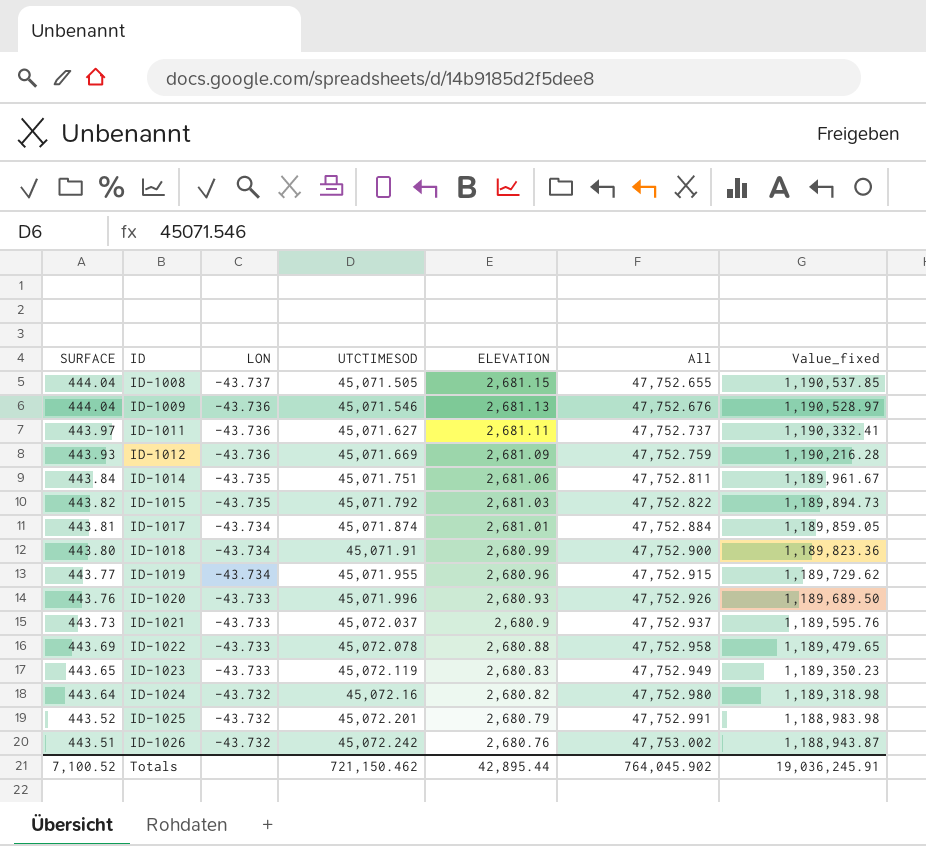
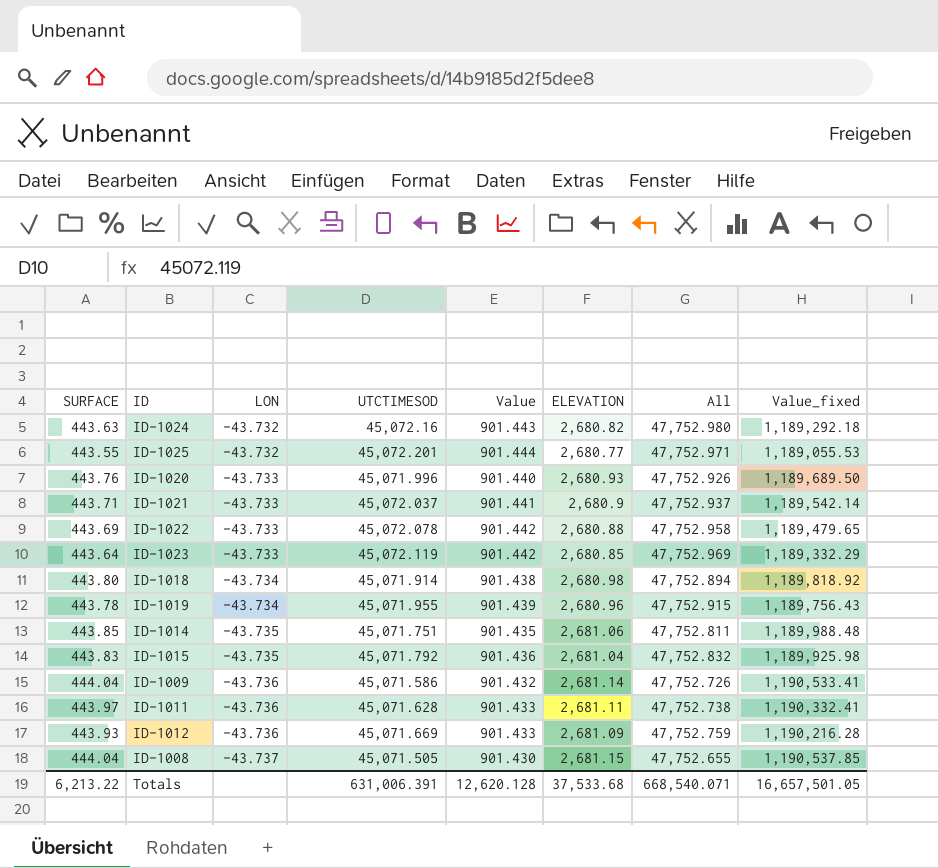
row order: SURFACE descending -> LON descending
column Value | formula: none -> [UTCTIMESOD] * 0.02
row ID-1017: 443.81 | -43.734 | 45,071.874 | 2,681.01 | 47,752.884 | 1,189,859.05 -> none
row ID-1026: 443.51 | -43.732 | 45,072.242 | 2,680.76 | 47,753.002 | 1,188,943.87 -> none
ID-1024 | SURFACE: 443.64 -> 443.63
ID-1024 | Value_fixed: 1,189,318.98 -> 1,189,292.18
ID-1025 | SURFACE: 443.52 -> 443.55
ID-1025 | ELEVATION: 2,680.79 -> 2,680.77
ID-1025 | All: 47,752.991 -> 47,752.971
ID-1025 | Value_fixed: 1,188,983.98 -> 1,189,055.53
ID-1021 | SURFACE: 443.73 -> 443.71
ID-1021 | Value_fixed: 1,189,595.76 -> 1,189,542.14
ID-1023 | SURFACE: 443.65 -> 443.64
ID-1023 | ELEVATION: 2,680.83 -> 2,680.85
ID-1023 | All: 47,752.949 -> 47,752.969
ID-1023 | Value_fixed: 1,189,350.23 -> 1,189,332.29
ID-1018 | UTCTIMESOD: 45,071.91 -> 45,071.914
ID-1018 | ELEVATION: 2,680.99 -> 2,680.98
ID-1018 | All: 47,752.900 -> 47,752.894
ID-1018 | Value_fixed: 1,189,823.36 -> 1,189,818.92
ID-1019 | SURFACE: 443.77 -> 443.78
ID-1019 | Value_fixed: 1,189,729.62 -> 1,189,756.43
ID-1014 | SURFACE: 443.84 -> 443.85
ID-1014 | Value_fixed: 1,189,961.67 -> 1,189,988.48
ID-1015 | SURFACE: 443.82 -> 443.83
ID-1015 | ELEVATION: 2,681.03 -> 2,681.04
ID-1015 | All: 47,752.822 -> 47,752.832
ID-1015 | Value_fixed: 1,189,894.73 -> 1,189,925.98
ID-1009 | UTCTIMESOD: 45,071.546 -> 45,071.586
ID-1009 | ELEVATION: 2,681.13 -> 2,681.14
ID-1009 | All: 47,752.676 -> 47,752.726
ID-1009 | Value_fixed: 1,190,528.97 -> 1,190,533.41
ID-1011 | UTCTIMESOD: 45,071.627 -> 45,071.628
ID-1011 | All: 47,752.737 -> 47,752.738
Totals | SURFACE: 7,100.52 -> 6,213.22
Totals | UTCTIMESOD: 721,150.462 -> 631,006.391
Totals | ELEVATION: 42,895.44 -> 37,533.68
Totals | All: 764,045.902 -> 668,540.071
Totals | Value_fixed: 19,036,245.91 -> 16,657,501.05

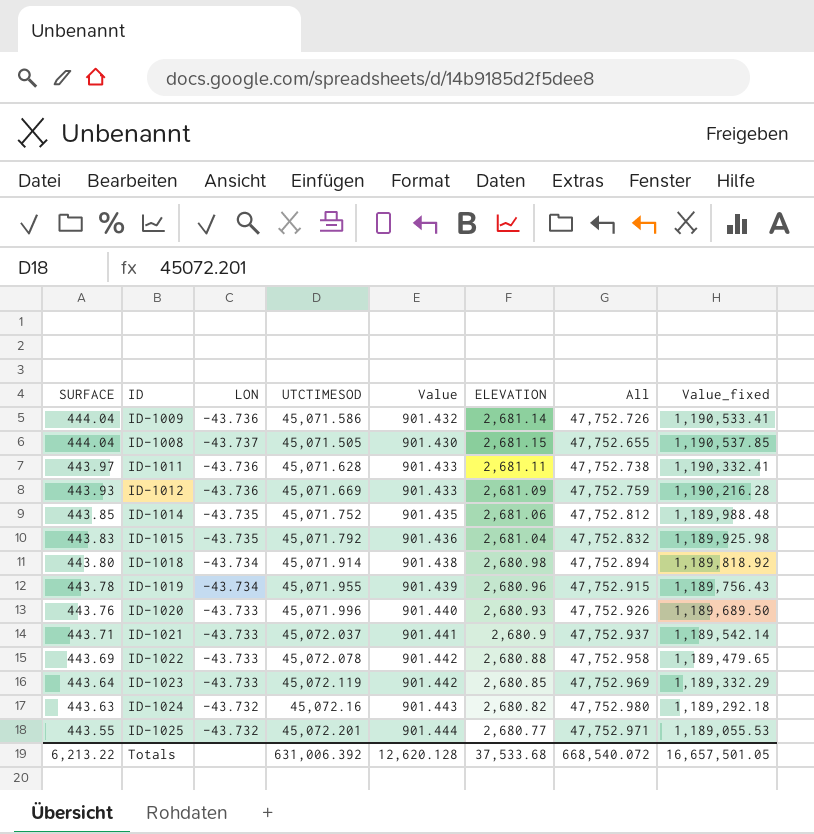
row order: LON descending -> SURFACE descending
ID-1014 | UTCTIMESOD: 45,071.751 -> 45,071.752
ID-1014 | All: 47,752.811 -> 47,752.812
Totals | UTCTIMESOD: 631,006.391 -> 631,006.392
Totals | All: 668,540.071 -> 668,540.072

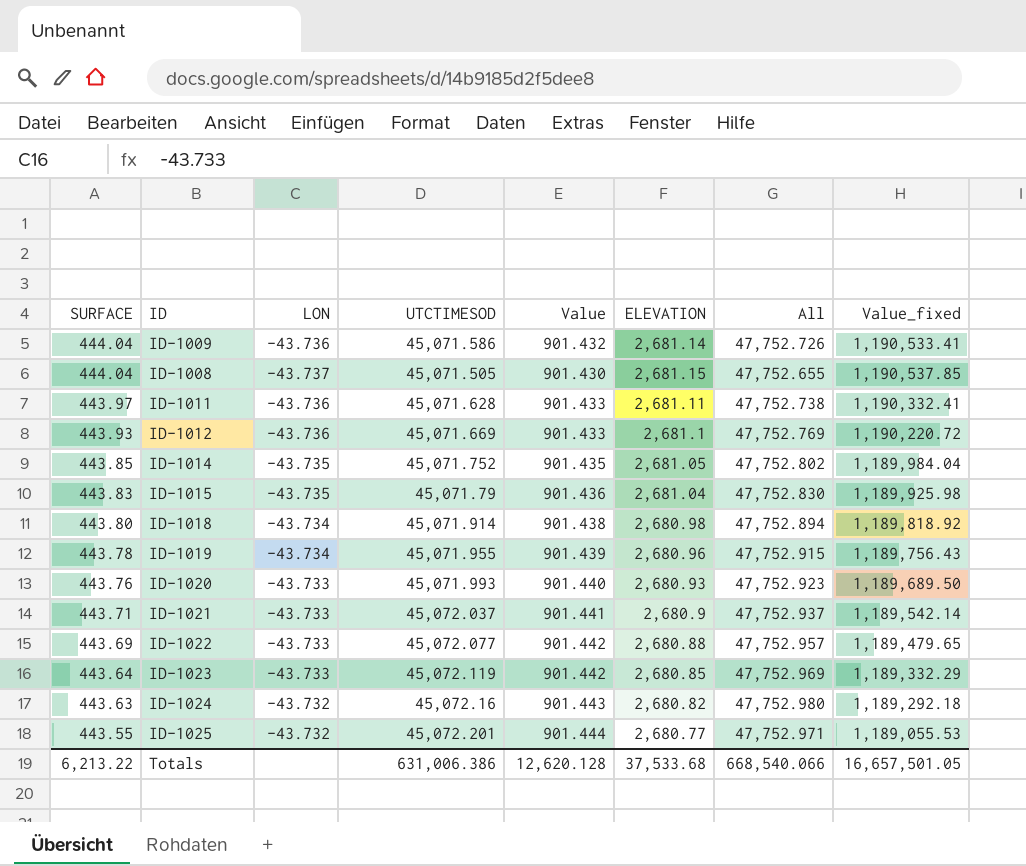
ID-1012 | ELEVATION: 2,681.09 -> 2,681.1
ID-1012 | All: 47,752.759 -> 47,752.769
ID-1012 | Value_fixed: 1,190,216.28 -> 1,190,220.72
ID-1014 | ELEVATION: 2,681.06 -> 2,681.05
ID-1014 | All: 47,752.812 -> 47,752.802
ID-1014 | Value_fixed: 1,189,988.48 -> 1,189,984.04
ID-1015 | UTCTIMESOD: 45,071.792 -> 45,071.79
ID-1015 | All: 47,752.832 -> 47,752.830
ID-1020 | UTCTIMESOD: 45,071.996 -> 45,071.993
ID-1020 | All: 47,752.926 -> 47,752.923
ID-1022 | UTCTIMESOD: 45,072.078 -> 45,072.077
ID-1022 | All: 47,752.958 -> 47,752.957
Totals | UTCTIMESOD: 631,006.392 -> 631,006.386
Totals | All: 668,540.072 -> 668,540.066

